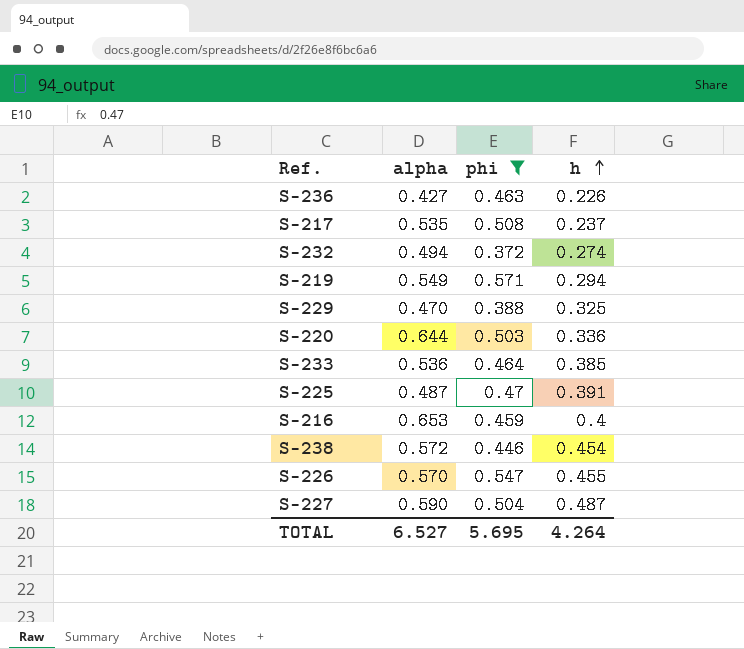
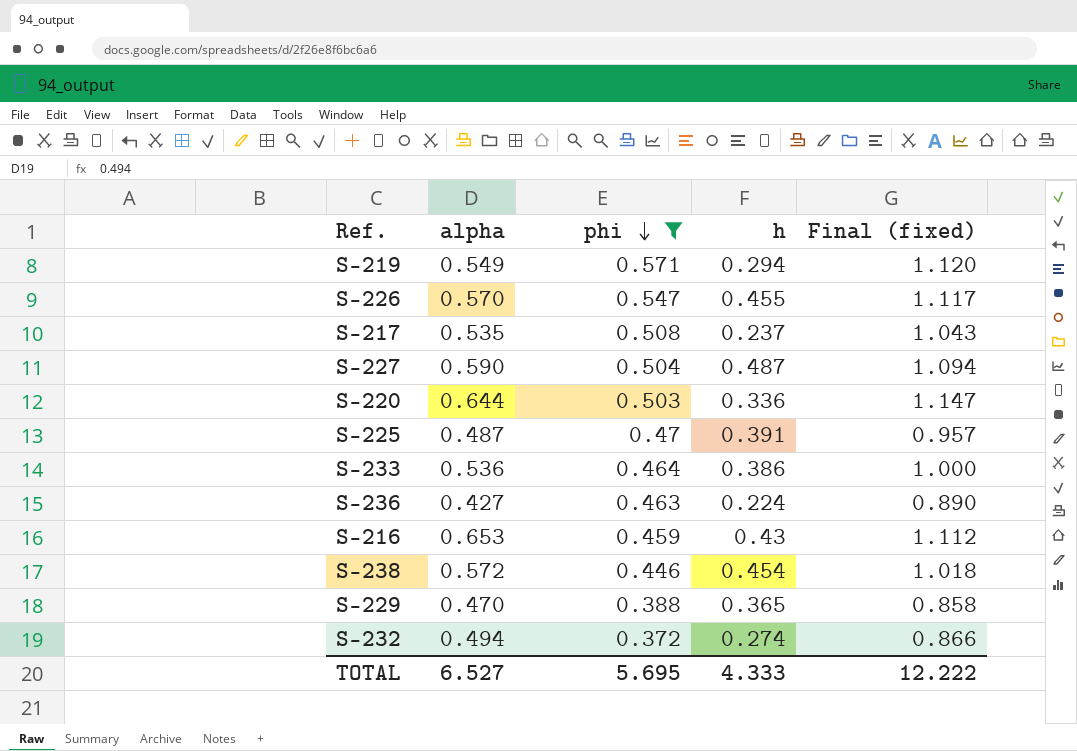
row order: h ascending -> phi descending
column Final (fixed) | formula: none -> [alpha] + [phi]
S-233 | h: 0.385 -> 0.386
S-236 | h: 0.226 -> 0.224
S-216 | h: 0.4 -> 0.43
S-229 | h: 0.325 -> 0.365
TOTAL | h: 4.264 -> 4.333

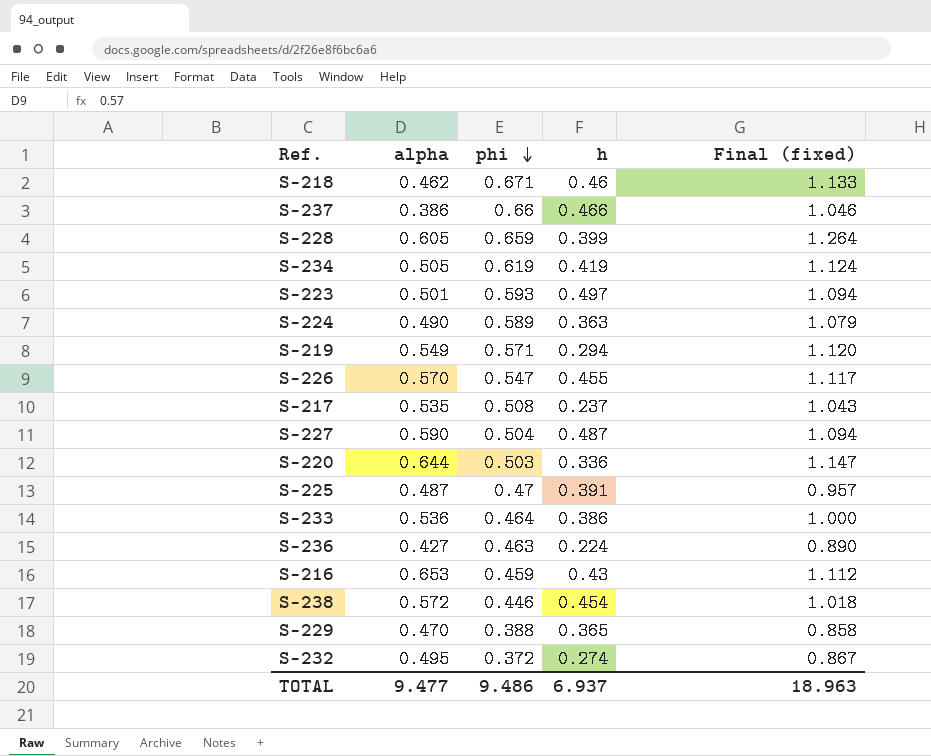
filter: phi <= 0.571 -> none
S-232 | alpha: 0.494 -> 0.495
S-232 | Final (fixed): 0.866 -> 0.867
TOTAL | alpha: 6.527 -> 9.477
TOTAL | phi: 5.695 -> 9.486
TOTAL | h: 4.333 -> 6.937
TOTAL | Final (fixed): 12.222 -> 18.963

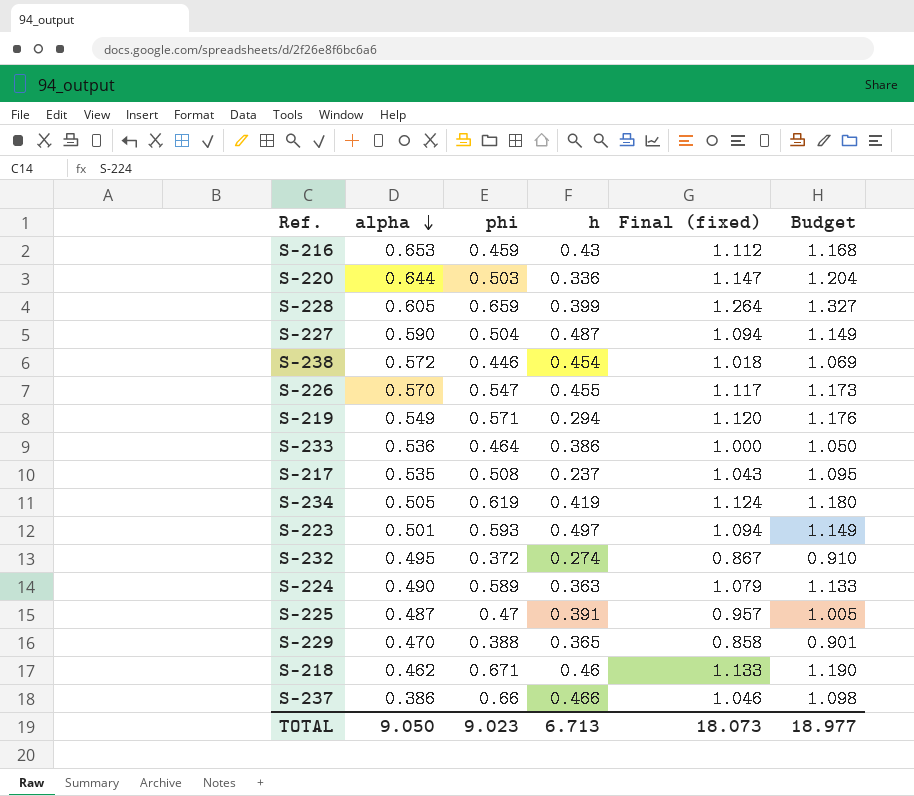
row order: phi descending -> alpha descending
column Budget | formula: none -> [Final (fixed)] * 1.05
row S-236: 0.427 | 0.463 | 0.224 | 0.890 -> none
TOTAL | alpha: 9.477 -> 9.050
TOTAL | phi: 9.486 -> 9.023
TOTAL | h: 6.937 -> 6.713
TOTAL | Final (fixed): 18.963 -> 18.073

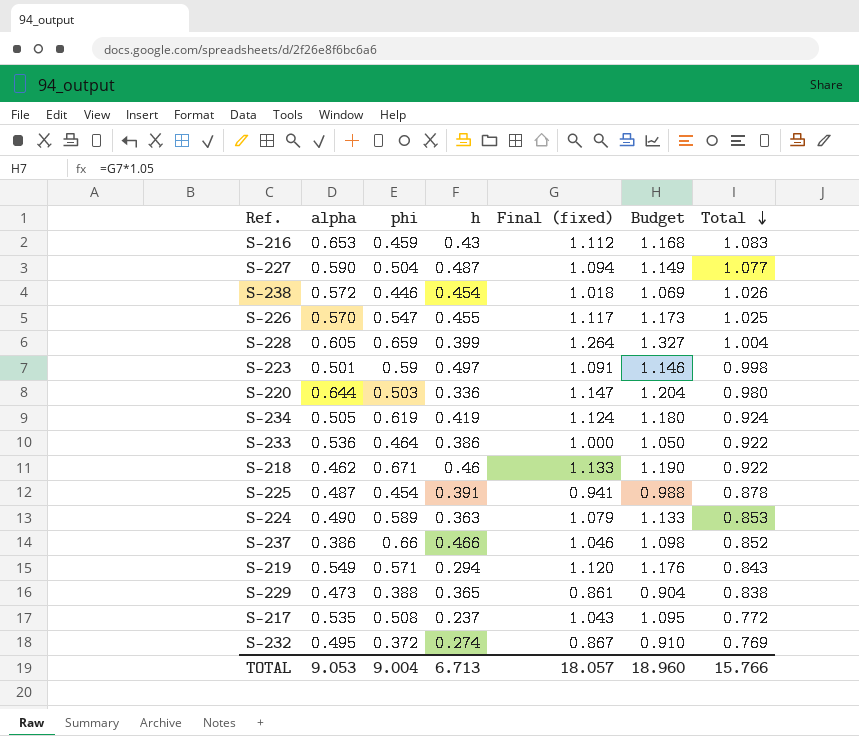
row order: alpha descending -> Total descending
column Total | formula: none -> [alpha] + [h]
S-223 | phi: 0.593 -> 0.59
S-223 | Final (fixed): 1.094 -> 1.091
S-223 | Budget: 1.149 -> 1.146
S-225 | phi: 0.47 -> 0.454
S-225 | Final (fixed): 0.957 -> 0.941
S-225 | Budget: 1.005 -> 0.988
S-229 | alpha: 0.470 -> 0.473
S-229 | Final (fixed): 0.858 -> 0.861
S-229 | Budget: 0.901 -> 0.904
TOTAL | alpha: 9.050 -> 9.053
TOTAL | phi: 9.023 -> 9.004
TOTAL | Final (fixed): 18.073 -> 18.057
TOTAL | Budget: 18.977 -> 18.960

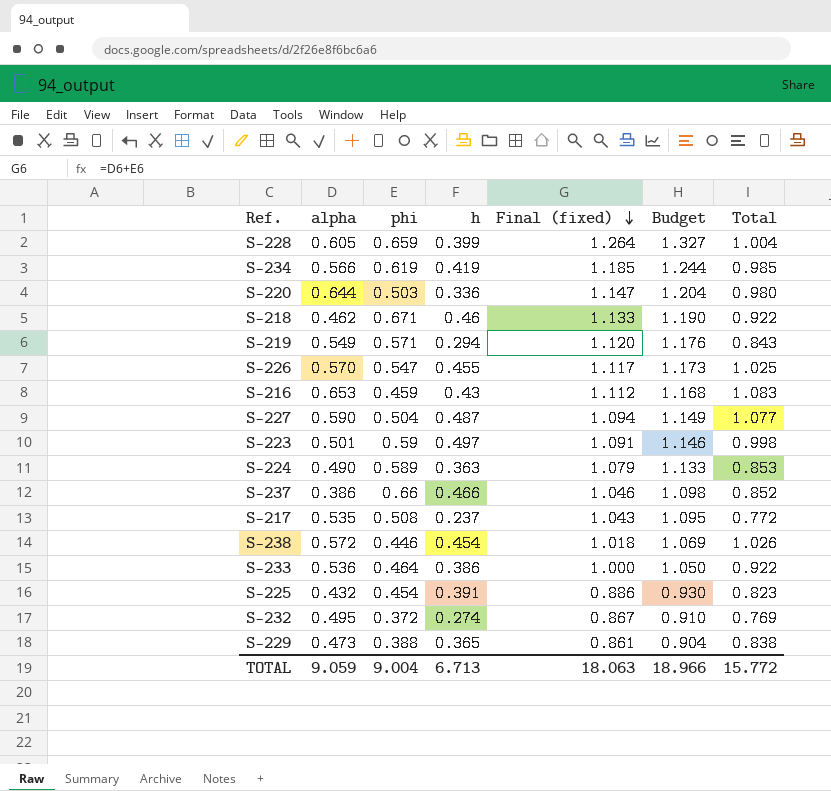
row order: Total descending -> Final (fixed) descending
S-234 | alpha: 0.505 -> 0.566
S-234 | Final (fixed): 1.124 -> 1.185
S-234 | Budget: 1.180 -> 1.244
S-234 | Total: 0.924 -> 0.985
S-225 | alpha: 0.487 -> 0.432
S-225 | Final (fixed): 0.941 -> 0.886
S-225 | Budget: 0.988 -> 0.930
S-225 | Total: 0.878 -> 0.823
TOTAL | alpha: 9.053 -> 9.059
TOTAL | Final (fixed): 18.057 -> 18.063
TOTAL | Budget: 18.960 -> 18.966
TOTAL | Total: 15.766 -> 15.772

